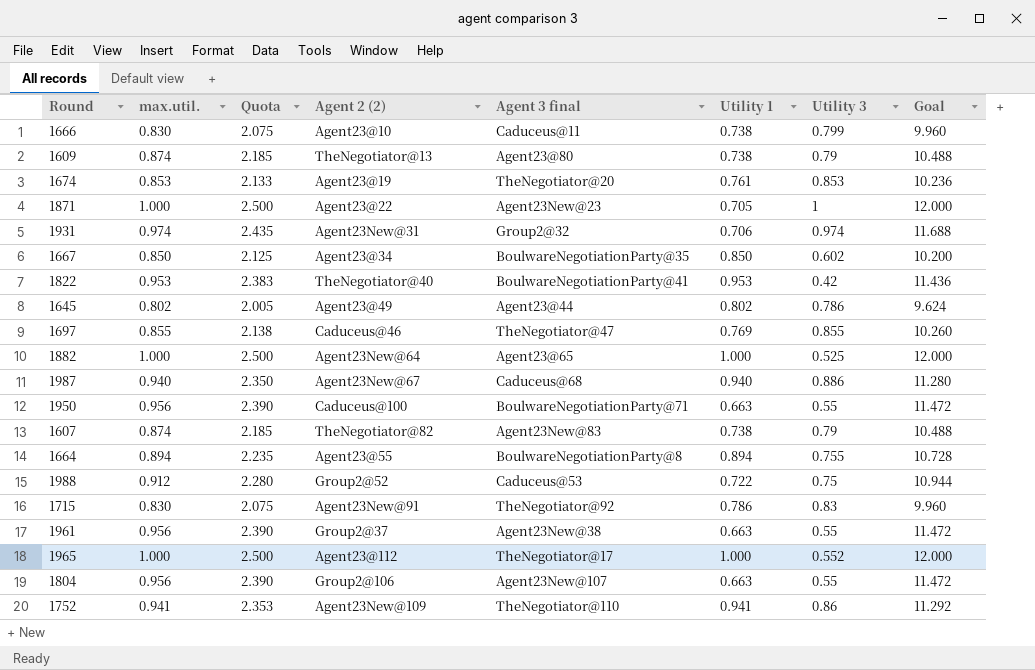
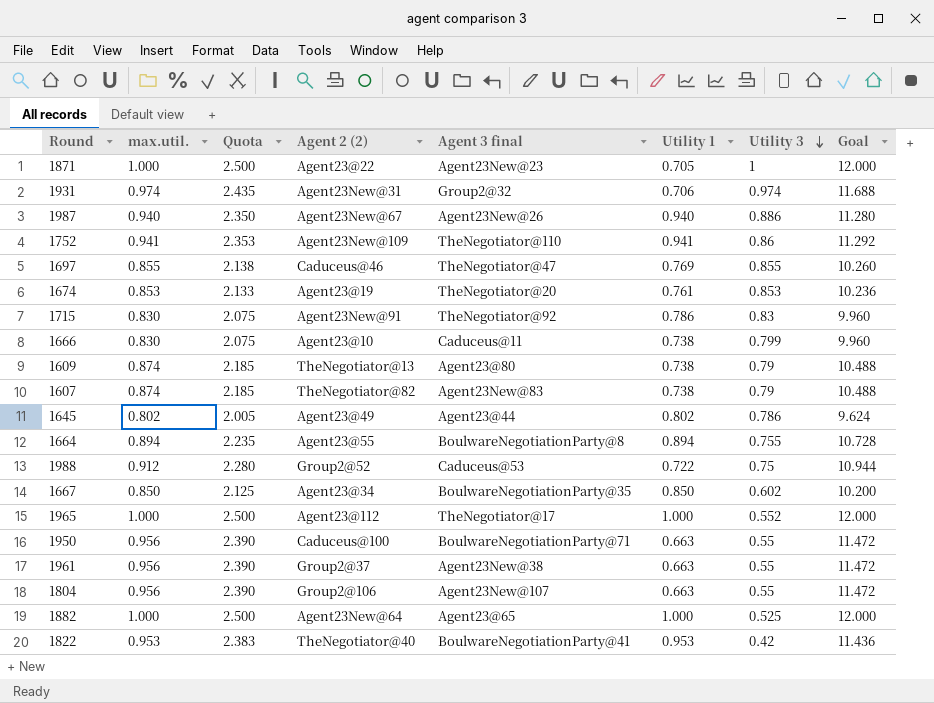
row order: none -> Utility 3 descending
1987 | Agent 3 final: Caduceus@68 -> Agent23New@26

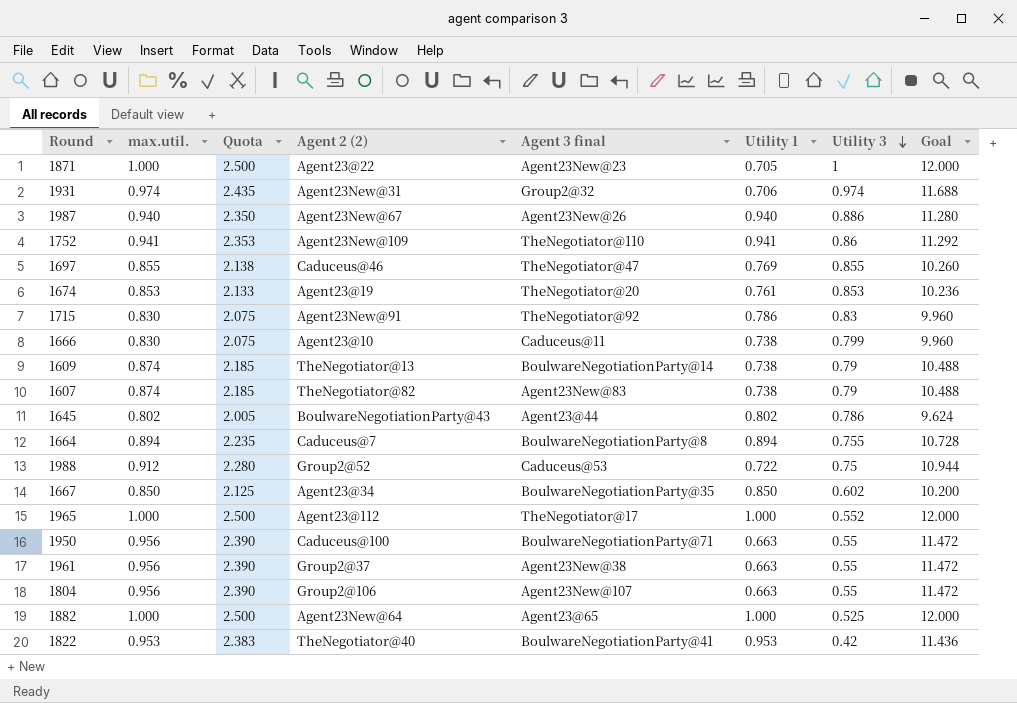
1609 | Agent 3 final: Agent23@80 -> BoulwareNegotiationParty@14
1645 | Agent 2 (2): Agent23@49 -> BoulwareNegotiationParty@43
1664 | Agent 2 (2): Agent23@55 -> Caduceus@7

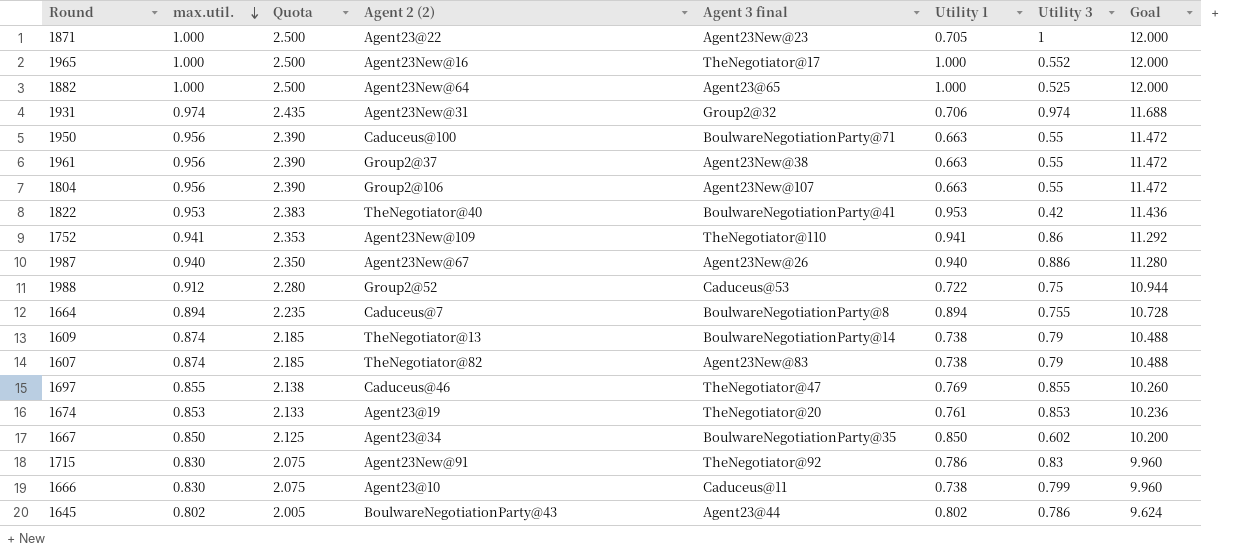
row order: Utility 3 descending -> max.util. descending
1965 | Agent 2 (2): Agent23@112 -> Agent23New@16

